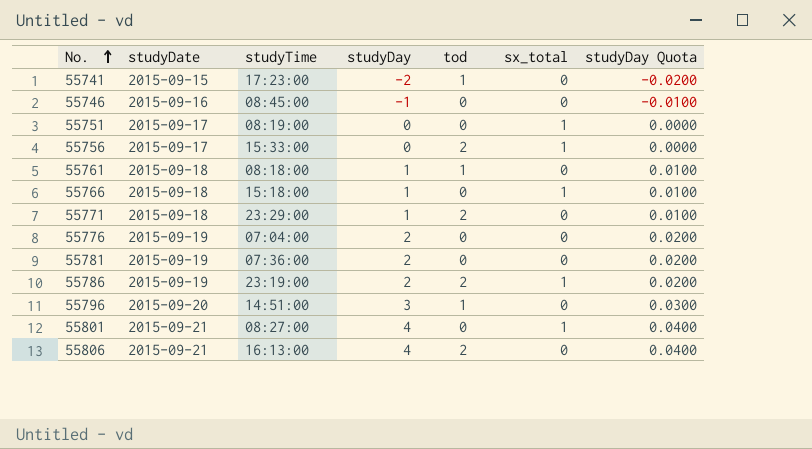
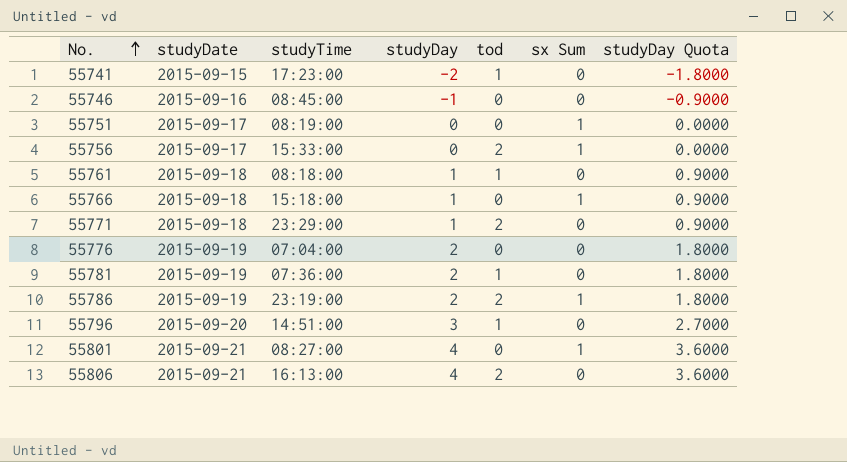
column name: sx_total -> sx Sum
column studyDay Quota | formula: [studyDay] * 0.01 -> [studyDay] * 0.9
55781 | tod: 0 -> 1

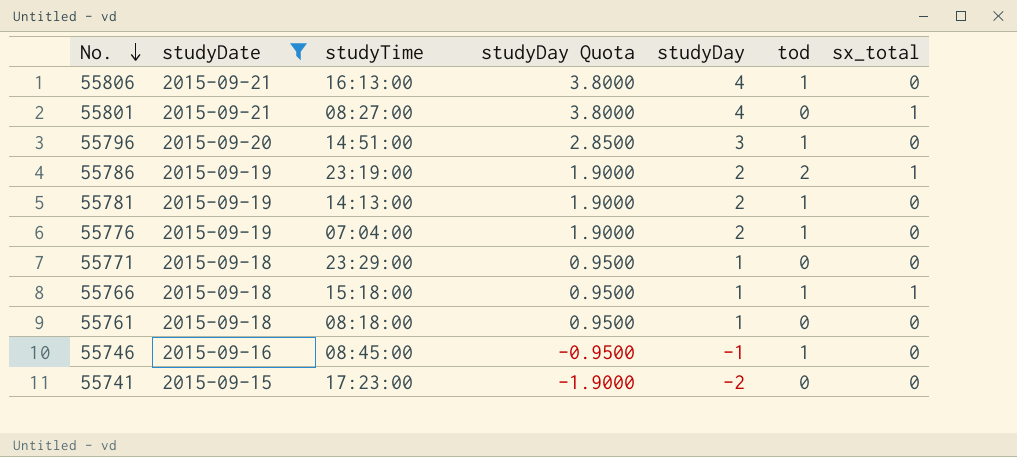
filter: none -> studyDate != 2015-09-17
row order: No. ascending -> No. descending
column studyDay Quota | formula: [studyDay] * 0.9 -> [studyDay] * 0.95
column studyDay Quota | position: 7 -> 4
column name: sx Sum -> sx_total
55806 | tod: 2 -> 1
55781 | studyTime: 07:36:00 -> 14:13:00
55776 | tod: 0 -> 1
55771 | tod: 2 -> 0
55766 | tod: 0 -> 1
55761 | tod: 1 -> 0
55746 | tod: 0 -> 1
55741 | tod: 1 -> 0

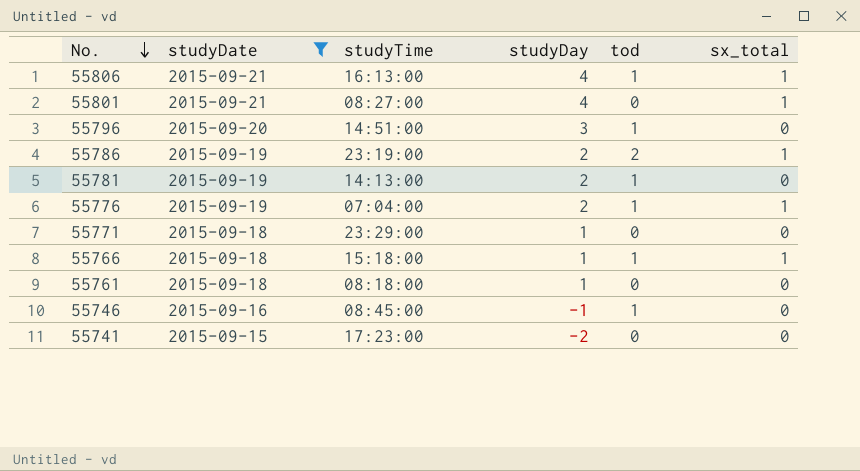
column studyDay Quota | formula: [studyDay] * 0.95 -> none
55806 | sx_total: 0 -> 1
55776 | sx_total: 0 -> 1

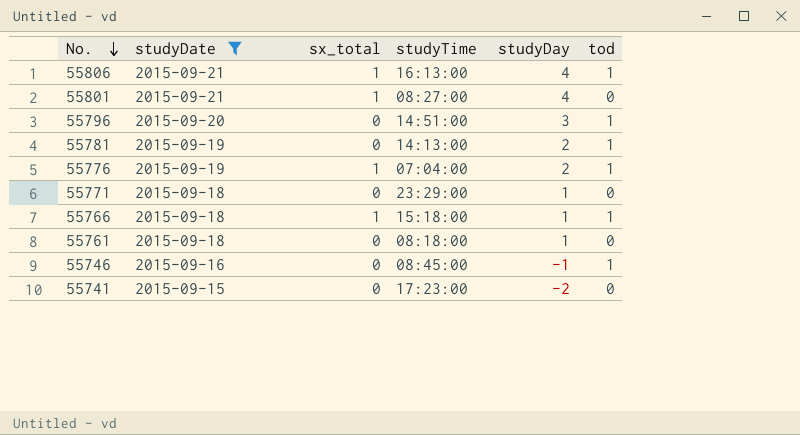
column sx_total | position: 6 -> 3
row 55786: 2015-09-19 | 23:19:00 | 2 | 2 | 1 -> none

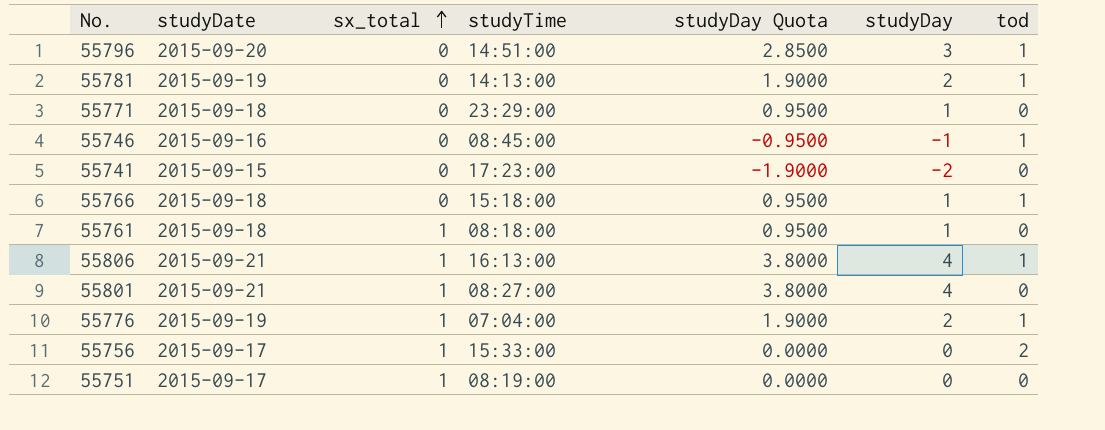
filter: studyDate != 2015-09-17 -> none
row order: No. descending -> sx_total ascending
column studyDay Quota | formula: none -> [studyDay] * 0.95
55766 | sx_total: 1 -> 0
55761 | sx_total: 0 -> 1

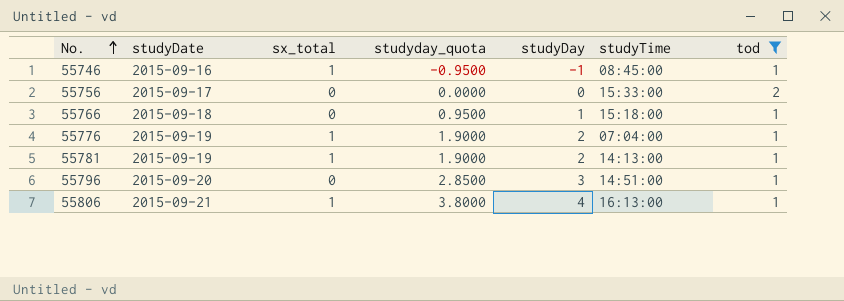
filter: none -> tod != 0
row order: sx_total ascending -> No. ascending
column name: studyDay Quota -> studyday_quota
column studyTime | position: 4 -> 6
55746 | sx_total: 0 -> 1
55756 | sx_total: 1 -> 0
55781 | sx_total: 0 -> 1

